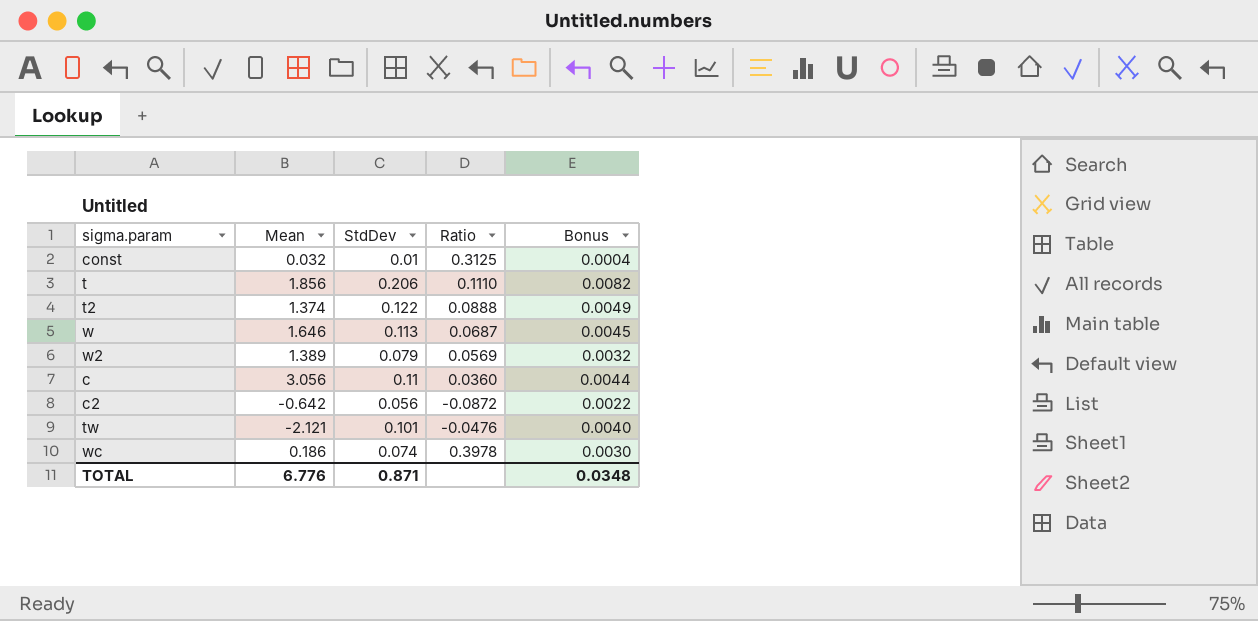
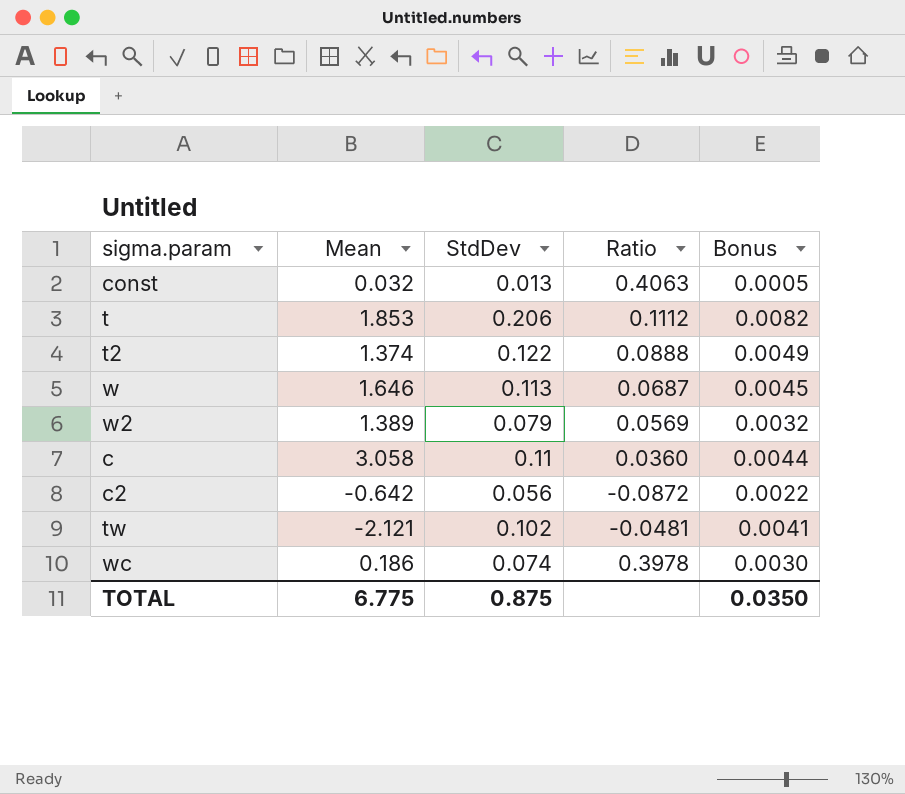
const | StdDev: 0.01 -> 0.013
const | Ratio: 0.3125 -> 0.4063
const | Bonus: 0.0004 -> 0.0005
t | Mean: 1.856 -> 1.853
t | Ratio: 0.1110 -> 0.1112
c | Mean: 3.056 -> 3.058
tw | StdDev: 0.101 -> 0.102
tw | Ratio: -0.0476 -> -0.0481
tw | Bonus: 0.0040 -> 0.0041
TOTAL | Mean: 6.776 -> 6.775
TOTAL | StdDev: 0.871 -> 0.875
TOTAL | Bonus: 0.0348 -> 0.0350

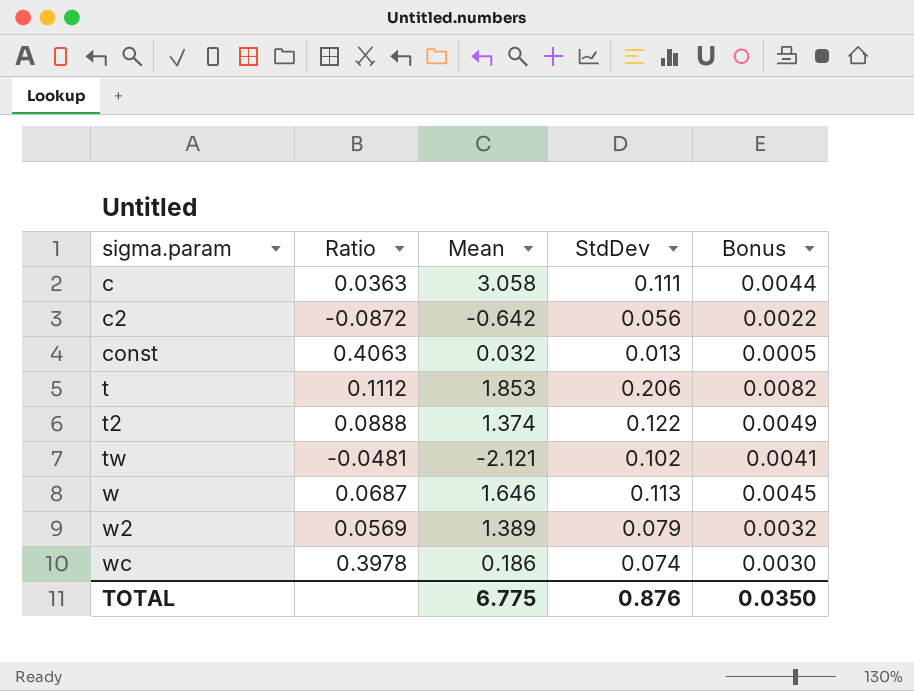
row order: none -> sigma.param ascending
column Ratio | position: 4 -> 2
c | Ratio: 0.0360 -> 0.0363
c | StdDev: 0.11 -> 0.111
TOTAL | StdDev: 0.875 -> 0.876

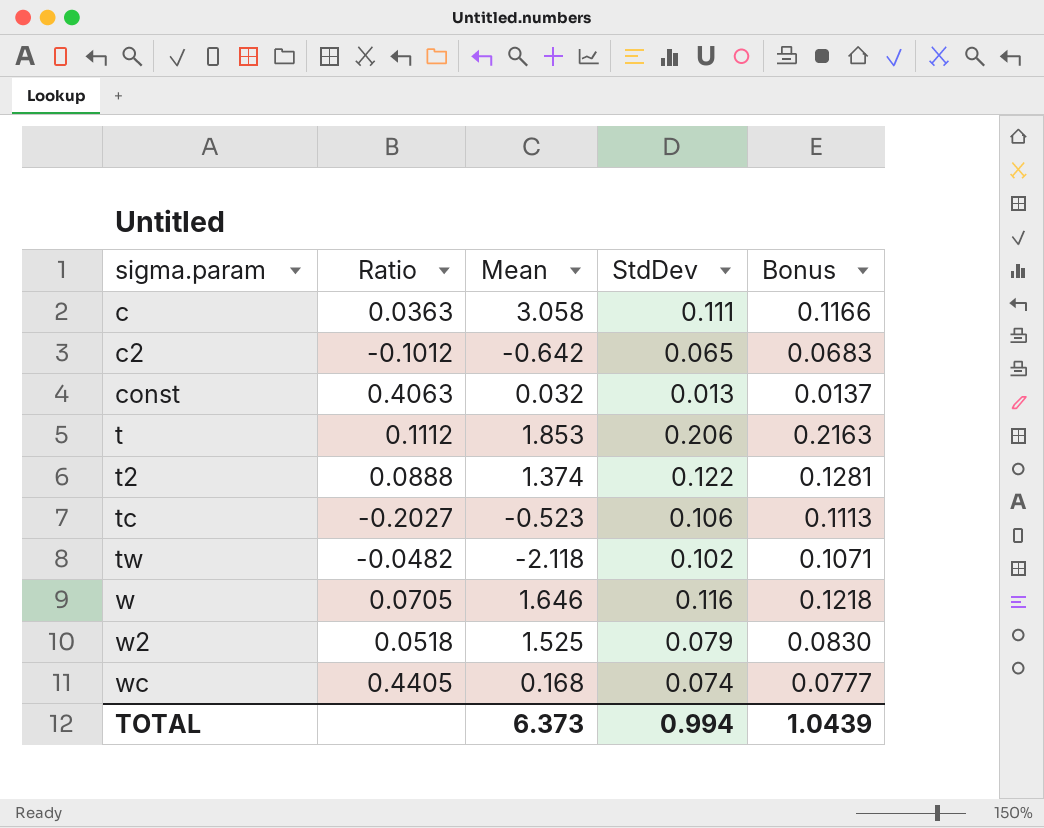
column Bonus | formula: [StdDev] * 0.04 -> [StdDev] * 1.05
c2 | Ratio: -0.0872 -> -0.1012
c2 | StdDev: 0.056 -> 0.065
row tc: none -> -0.2027 | -0.523 | 0.106 | 0.1113
tw | Ratio: -0.0481 -> -0.0482
tw | Mean: -2.121 -> -2.118
w | Ratio: 0.0687 -> 0.0705
w | StdDev: 0.113 -> 0.116
w2 | Ratio: 0.0569 -> 0.0518
w2 | Mean: 1.389 -> 1.525
wc | Ratio: 0.3978 -> 0.4405
wc | Mean: 0.186 -> 0.168
TOTAL | Mean: 6.775 -> 6.373
TOTAL | StdDev: 0.876 -> 0.994
TOTAL | Bonus: 0.0350 -> 1.0439

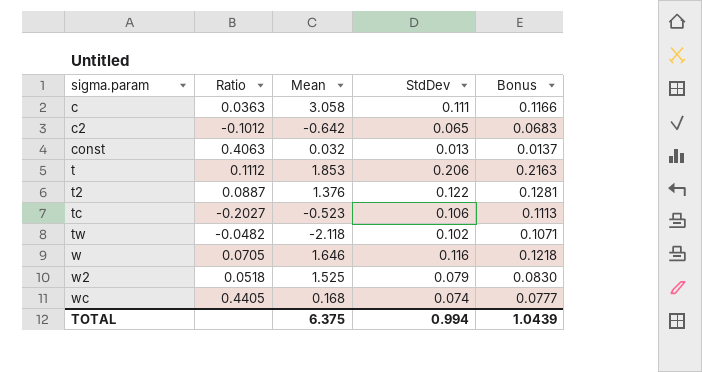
t2 | Ratio: 0.0888 -> 0.0887
t2 | Mean: 1.374 -> 1.376
TOTAL | Mean: 6.373 -> 6.375

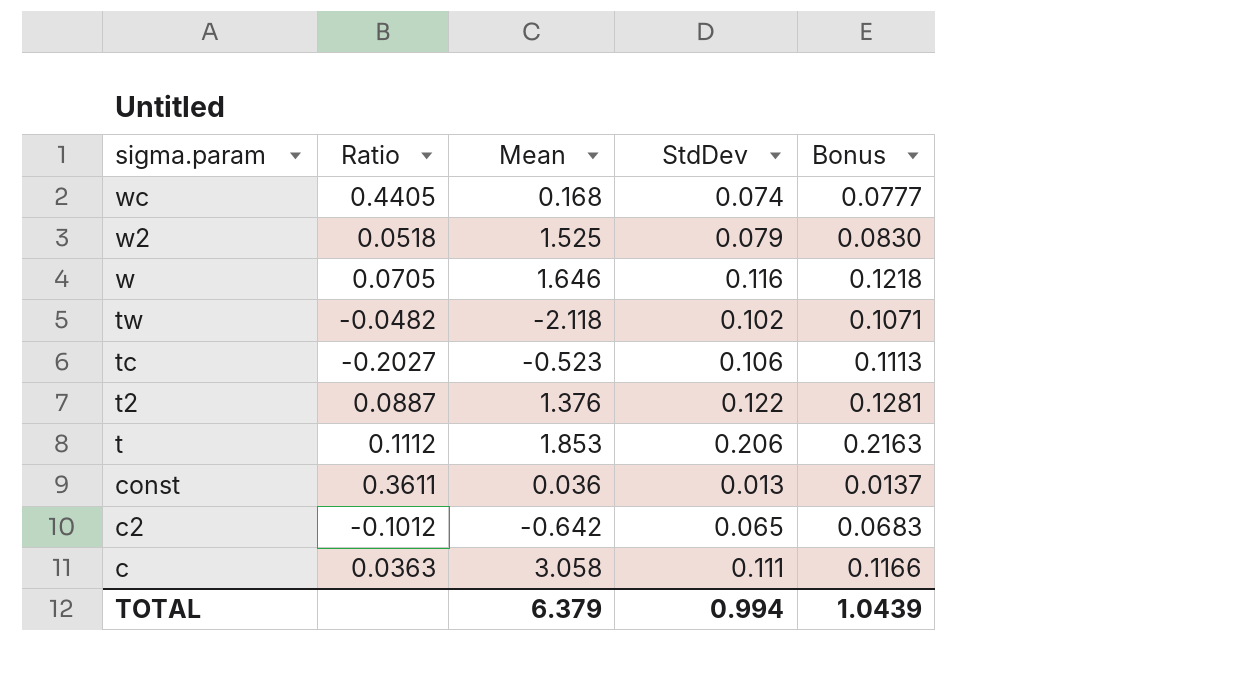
row order: sigma.param ascending -> sigma.param descending
const | Ratio: 0.4063 -> 0.3611
const | Mean: 0.032 -> 0.036
TOTAL | Mean: 6.375 -> 6.379

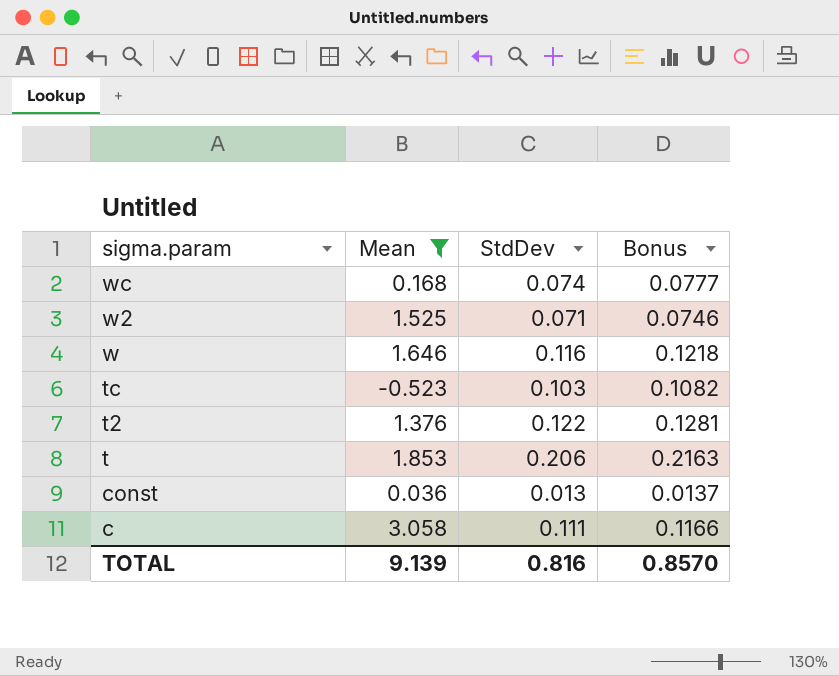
filter: none -> Mean >= -0.523
column Ratio | formula: [StdDev] / [Mean] -> none
w2 | StdDev: 0.079 -> 0.071
w2 | Bonus: 0.0830 -> 0.0746
tc | StdDev: 0.106 -> 0.103
tc | Bonus: 0.1113 -> 0.1082
TOTAL | Mean: 6.379 -> 9.139
TOTAL | StdDev: 0.994 -> 0.816
TOTAL | Bonus: 1.0439 -> 0.8570

